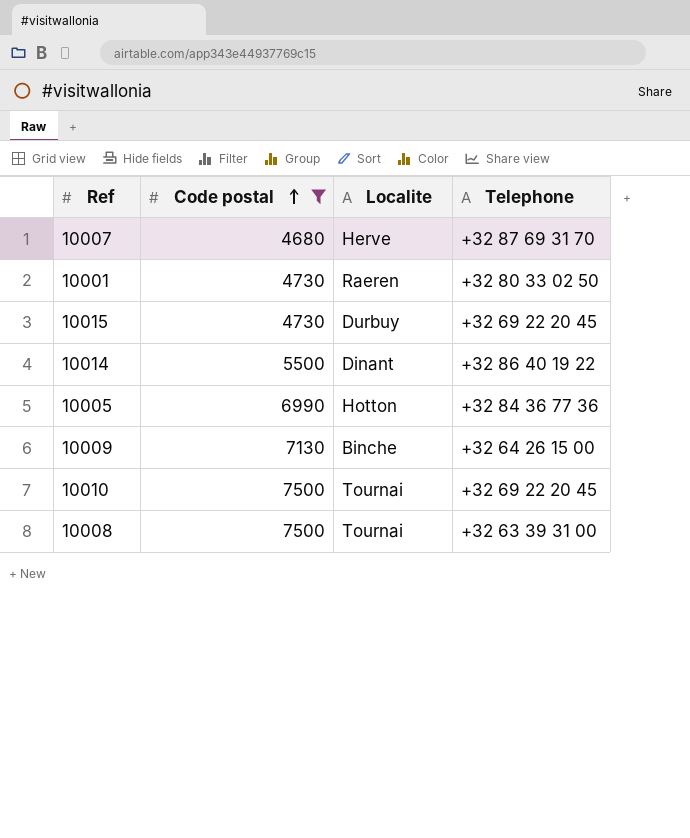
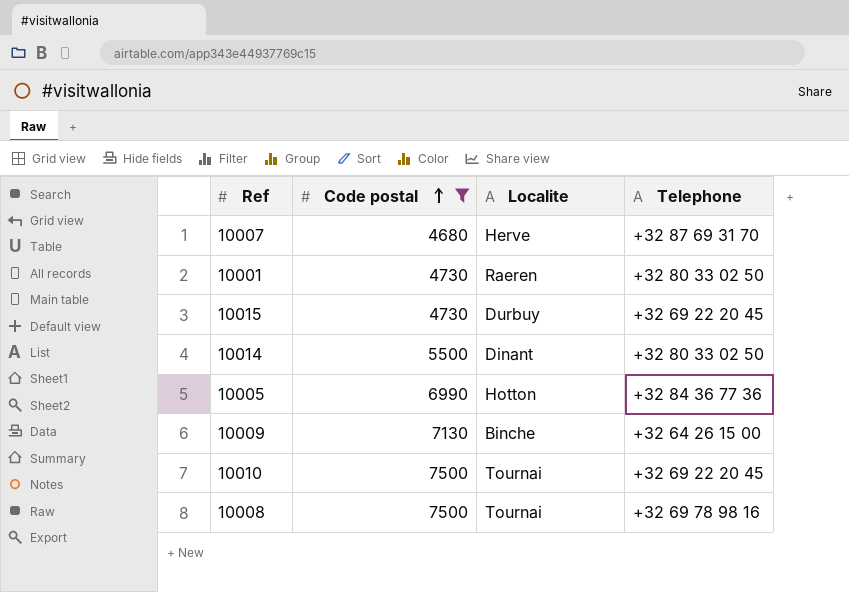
10014 | Telephone: +32 86 40 19 22 -> +32 80 33 02 50
10008 | Telephone: +32 63 39 31 00 -> +32 69 78 98 16

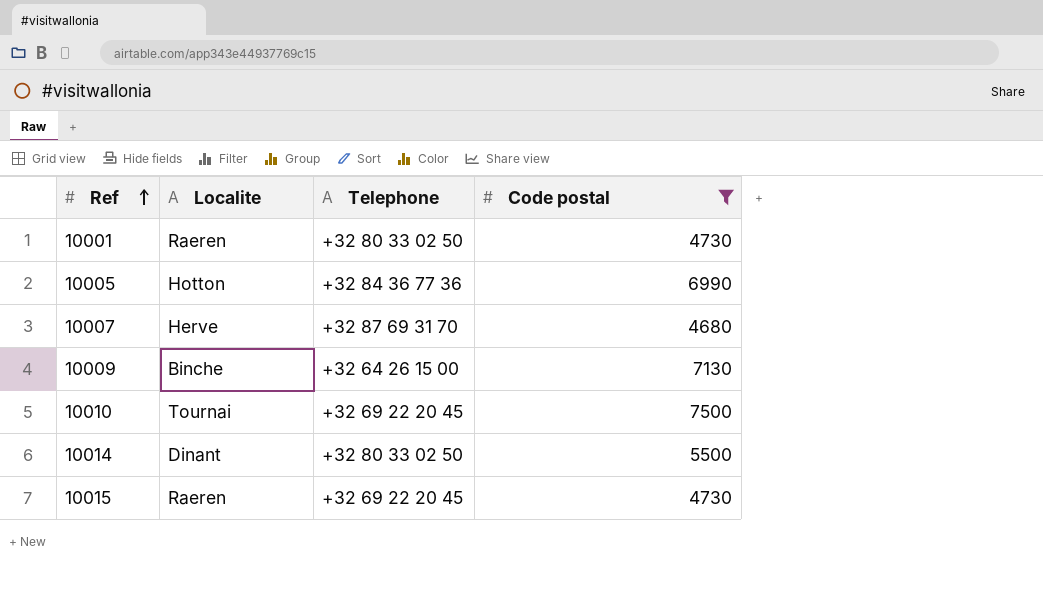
row order: Code postal ascending -> Ref ascending
column Code postal | position: 2 -> 4
row 10008: 7500 | Tournai | +32 69 78 98 16 -> none
10015 | Localite: Durbuy -> Raeren

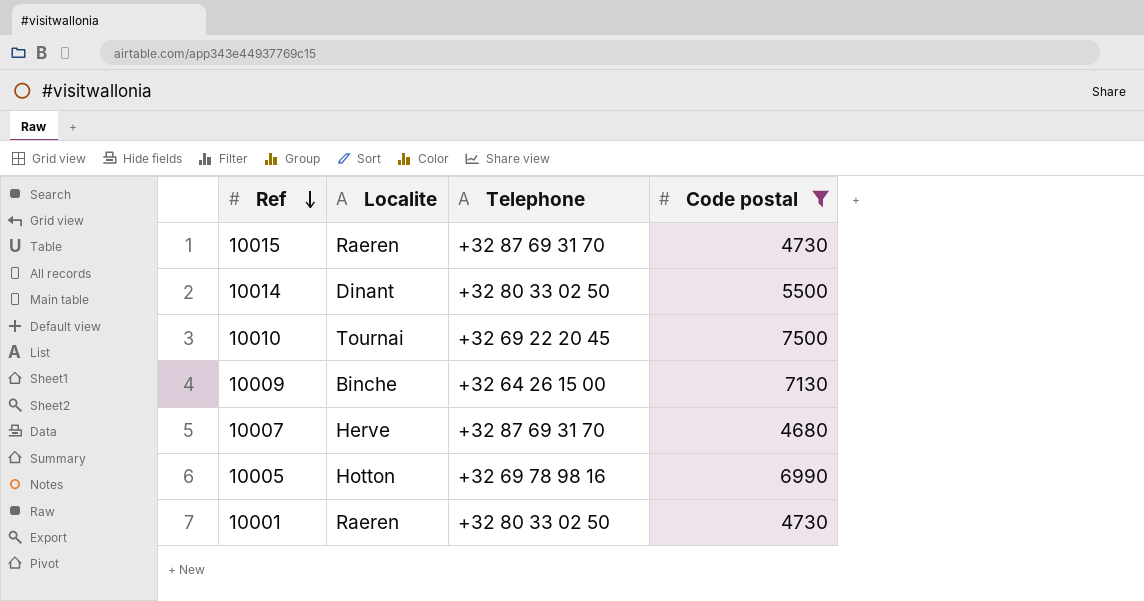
row order: Ref ascending -> Ref descending
10015 | Telephone: +32 69 22 20 45 -> +32 87 69 31 70
10005 | Telephone: +32 84 36 77 36 -> +32 69 78 98 16

